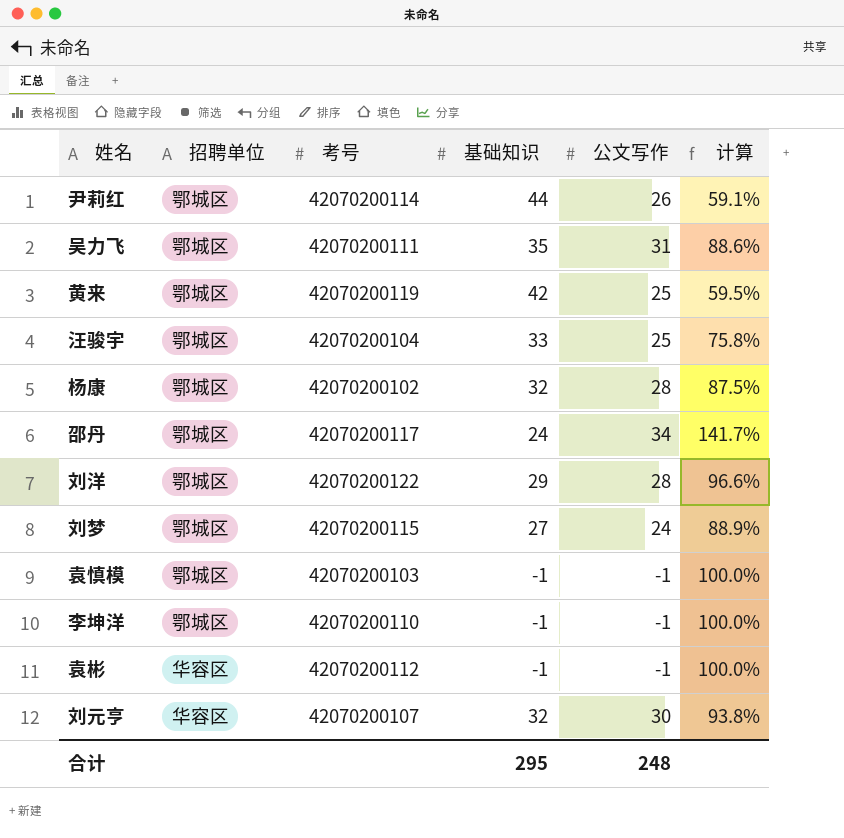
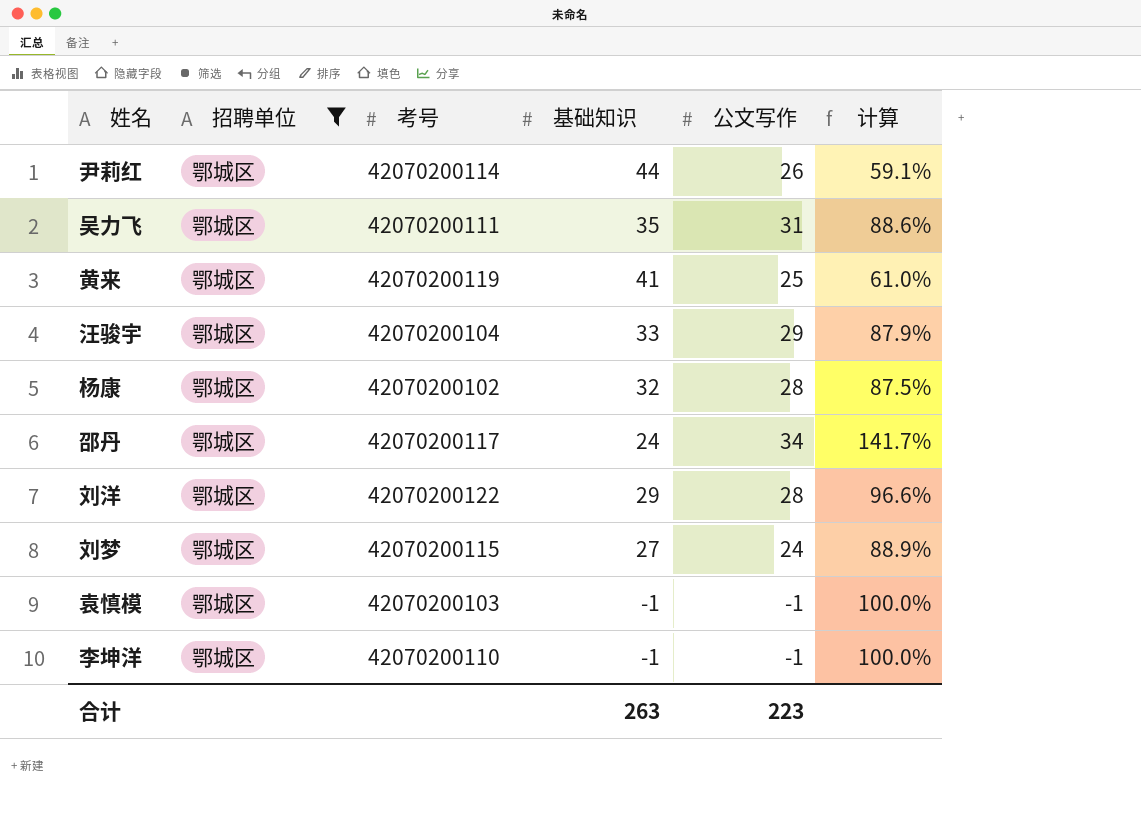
filter: none -> 招聘单位 = 鄂城区
黄来 | 基础知识: 42 -> 41
黄来 | 计算: 59.5% -> 61.0%
汪骏宇 | 公文写作: 25 -> 29
汪骏宇 | 计算: 75.8% -> 87.9%
合计 | 基础知识: 295 -> 263
合计 | 公文写作: 248 -> 223

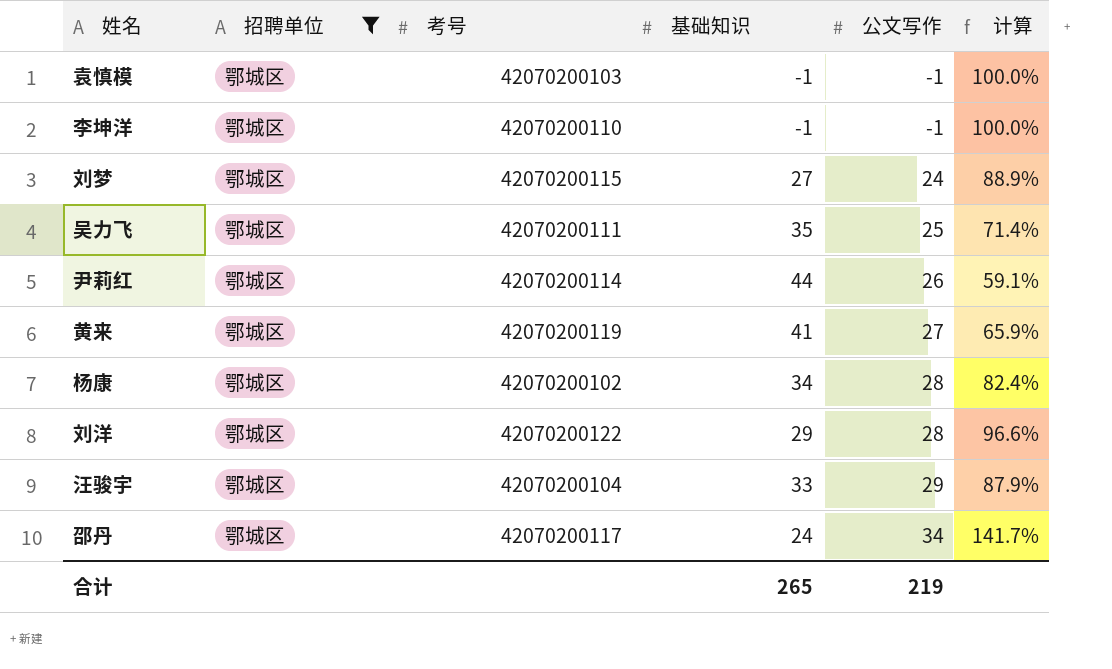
row order: none -> 公文写作 ascending
吴力飞 | 公文写作: 31 -> 25
吴力飞 | 计算: 88.6% -> 71.4%
黄来 | 公文写作: 25 -> 27
黄来 | 计算: 61.0% -> 65.9%
杨康 | 基础知识: 32 -> 34
杨康 | 计算: 87.5% -> 82.4%
合计 | 基础知识: 263 -> 265
合计 | 公文写作: 223 -> 219

